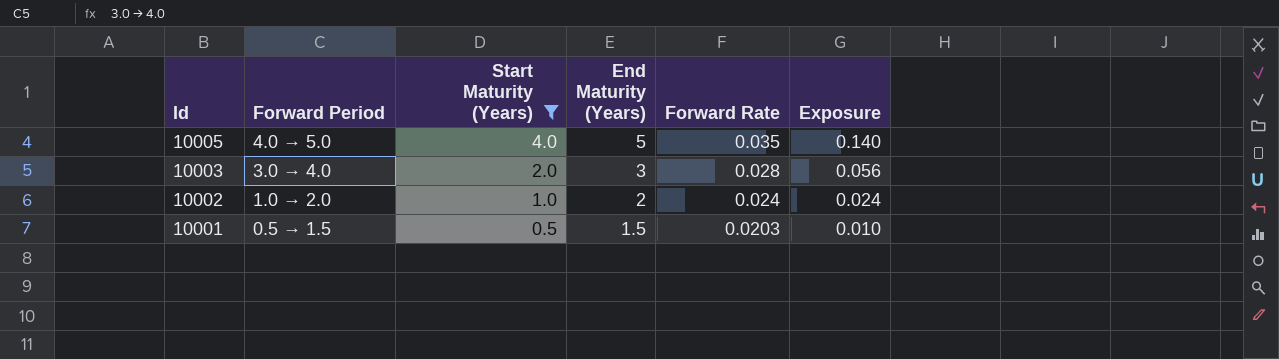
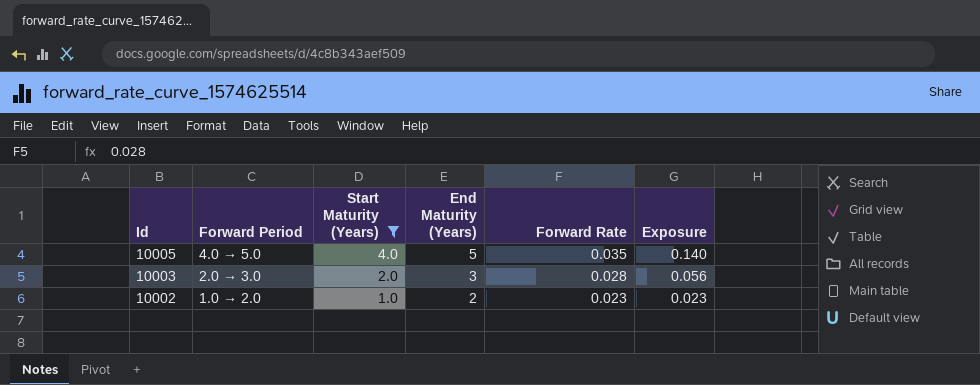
row 10001: 0.5 → 1.5 | 0.5 | 1.5 | 0.0203 | 0.010 -> none
10003 | Forward Period: 3.0 → 4.0 -> 2.0 → 3.0
10002 | Forward Rate: 0.024 -> 0.023
10002 | Exposure: 0.024 -> 0.023

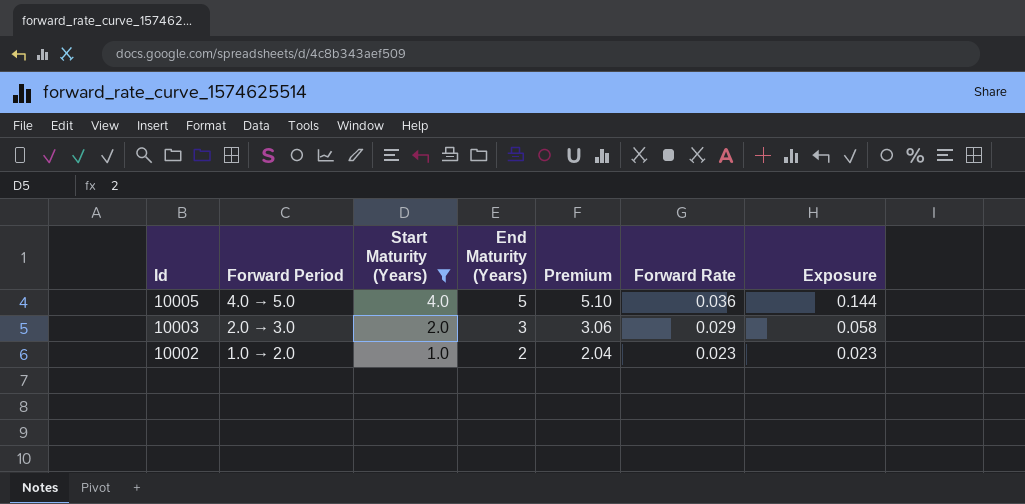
column Premium | formula: none -> [End Maturity (Years)] * 1.02
10005 | Forward Rate: 0.035 -> 0.036
10005 | Exposure: 0.140 -> 0.144
10003 | Forward Rate: 0.028 -> 0.029
10003 | Exposure: 0.056 -> 0.058

